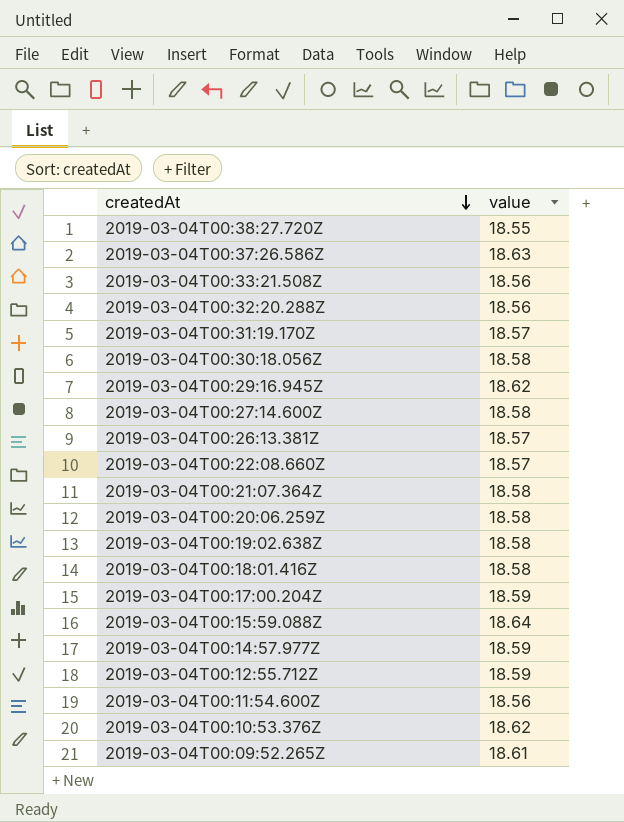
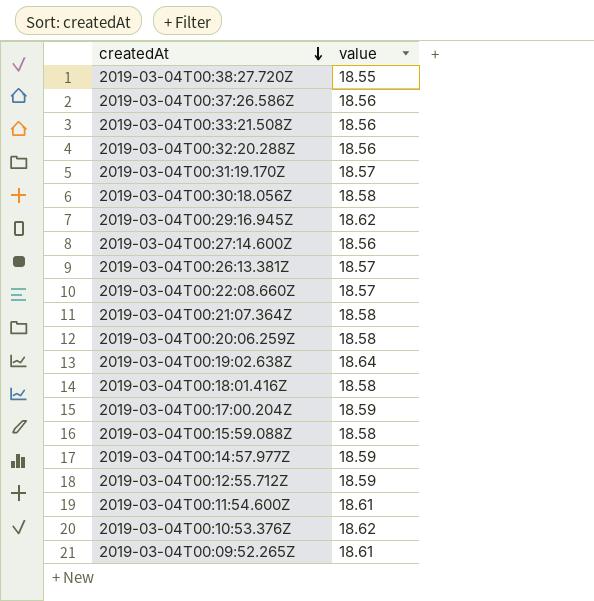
2019-03-04T00:37:26.586Z | value: 18.63 -> 18.56
2019-03-04T00:27:14.600Z | value: 18.58 -> 18.56
2019-03-04T00:19:02.638Z | value: 18.58 -> 18.64
2019-03-04T00:15:59.088Z | value: 18.64 -> 18.58
2019-03-04T00:11:54.600Z | value: 18.56 -> 18.61

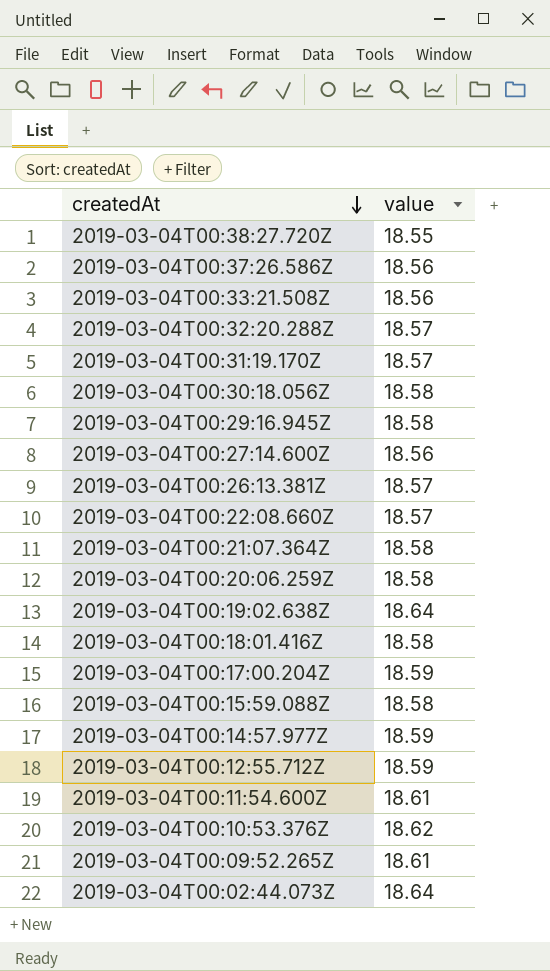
2019-03-04T00:32:20.288Z | value: 18.56 -> 18.57
2019-03-04T00:29:16.945Z | value: 18.62 -> 18.58
row 2019-03-04T00:02:44.073Z: none -> 18.64

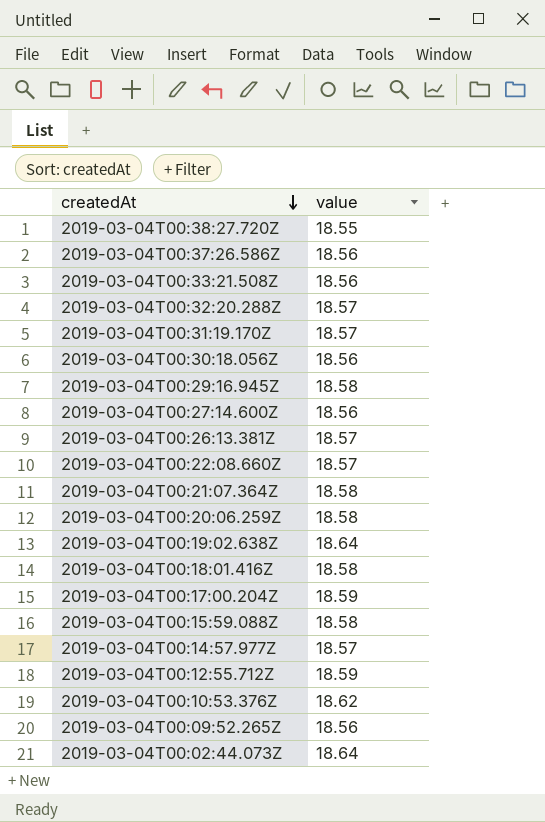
row 2019-03-04T00:11:54.600Z: 18.61 -> none
2019-03-04T00:30:18.056Z | value: 18.58 -> 18.56
2019-03-04T00:14:57.977Z | value: 18.59 -> 18.57
2019-03-04T00:09:52.265Z | value: 18.61 -> 18.56

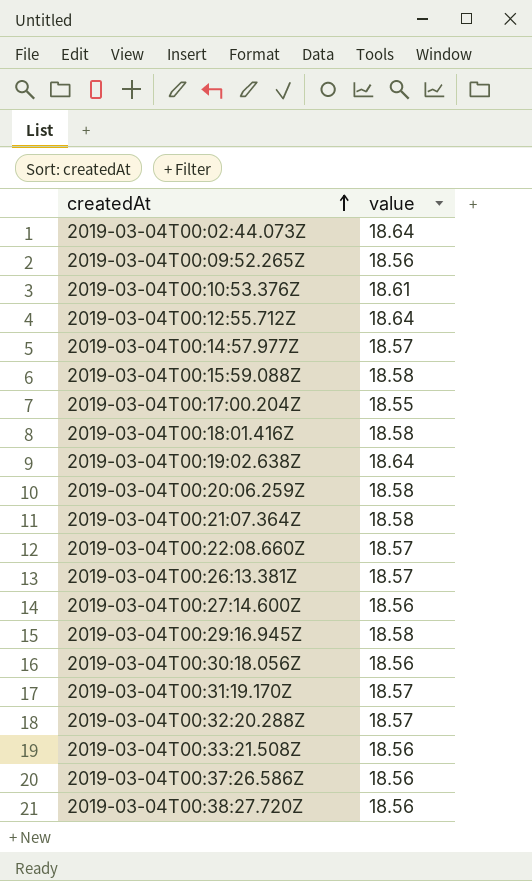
row order: createdAt descending -> createdAt ascending
2019-03-04T00:10:53.376Z | value: 18.62 -> 18.61
2019-03-04T00:12:55.712Z | value: 18.59 -> 18.64
2019-03-04T00:17:00.204Z | value: 18.59 -> 18.55
2019-03-04T00:38:27.720Z | value: 18.55 -> 18.56

